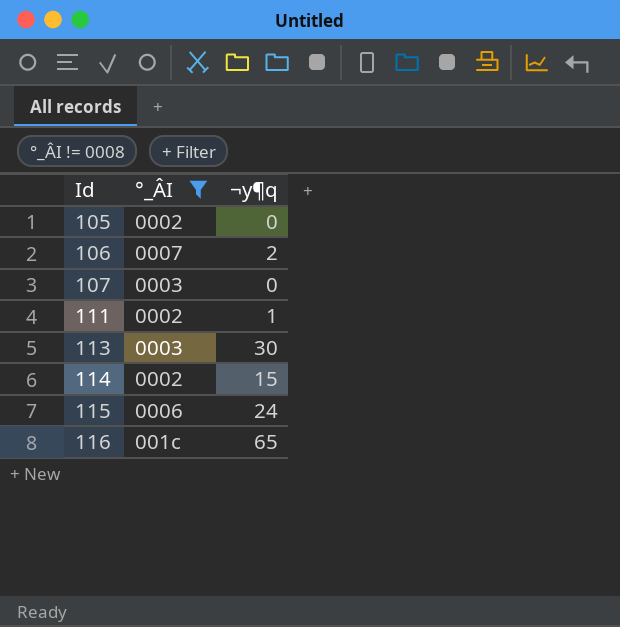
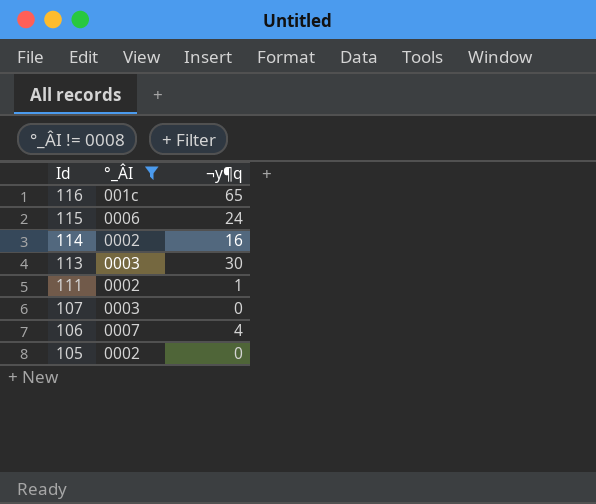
row order: Id ascending -> Id descending
114 | ¬y¶q: 15 -> 16
106 | ¬y¶q: 2 -> 4

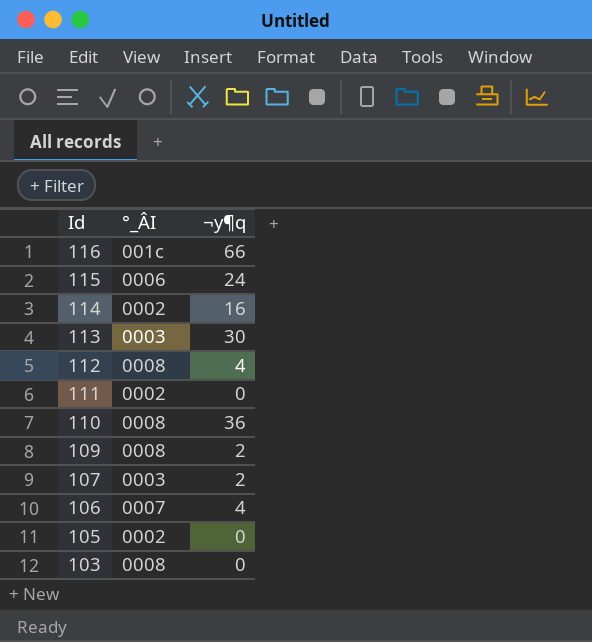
filter: °_ÂI != 0008 -> none
116 | ¬y¶q: 65 -> 66
111 | ¬y¶q: 1 -> 0
107 | ¬y¶q: 0 -> 2

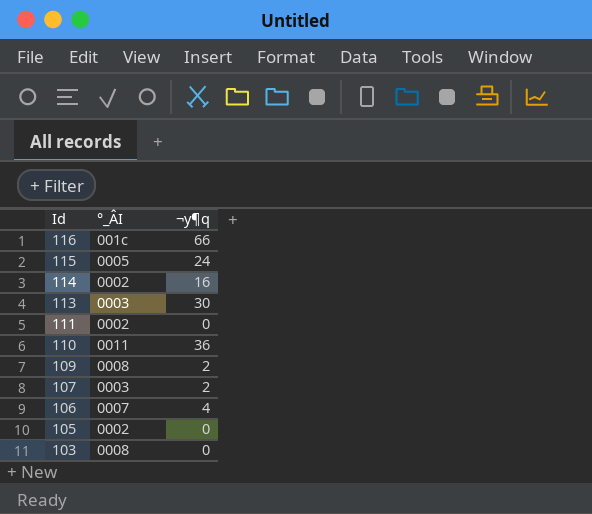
row 112: 0008 | 4 -> none
115 | °_ÂI: 0006 -> 0005
110 | °_ÂI: 0008 -> 0011

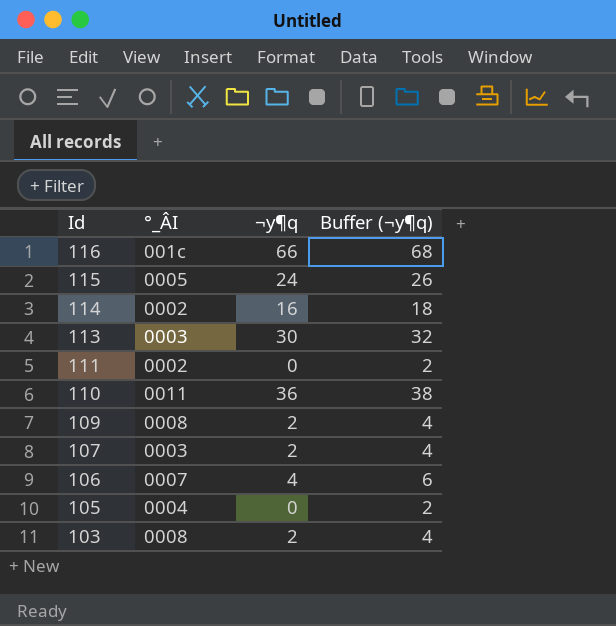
column Buffer (¬y¶q) | formula: none -> [¬y¶q] + 2
105 | °_ÂI: 0002 -> 0004
103 | ¬y¶q: 0 -> 2

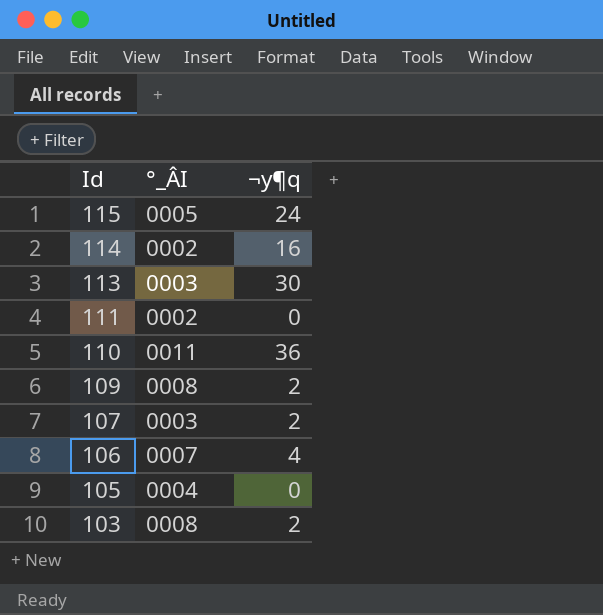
column Buffer (¬y¶q) | formula: [¬y¶q] + 2 -> none
row 116: 001c | 66 | 68 -> none

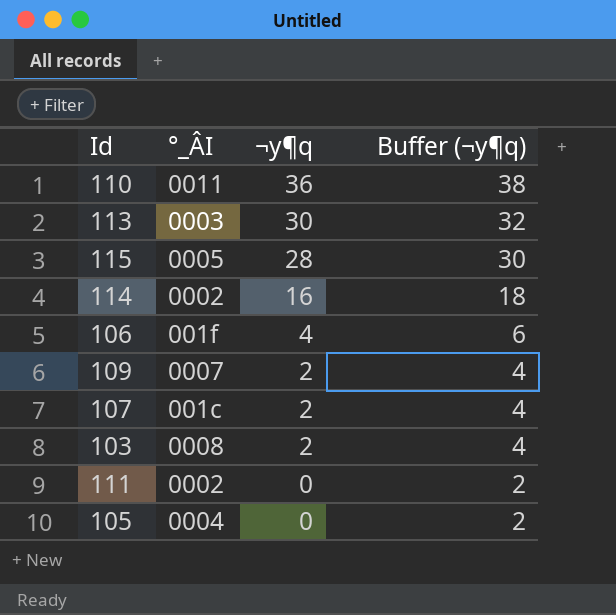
row order: Id descending -> ¬y¶q descending
column Buffer (¬y¶q) | formula: none -> [¬y¶q] + 2
115 | ¬y¶q: 24 -> 28
106 | °_ÂI: 0007 -> 001f
109 | °_ÂI: 0008 -> 0007
107 | °_ÂI: 0003 -> 001c

